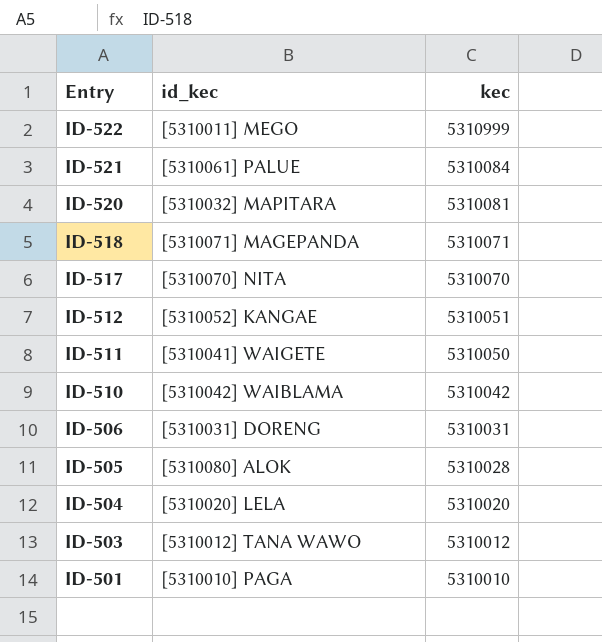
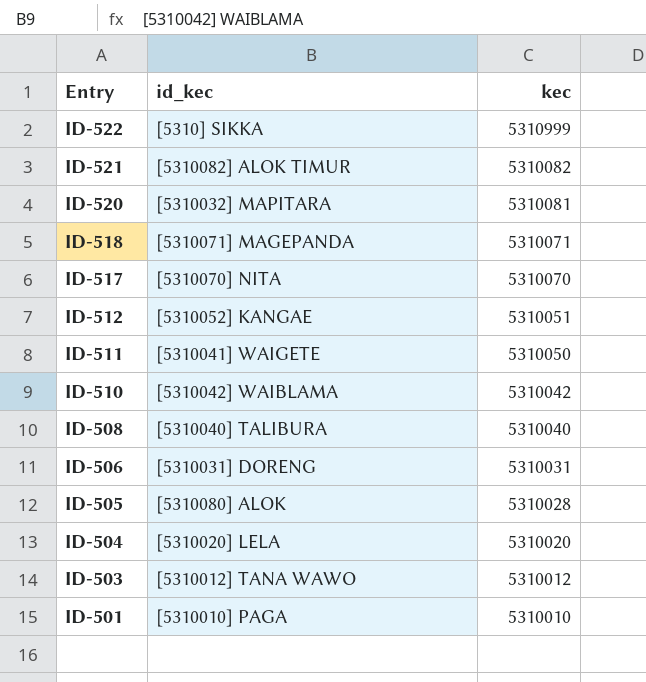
ID-522 | id_kec: [5310011] MEGO -> [5310] SIKKA
ID-521 | id_kec: [5310061] PALUE -> [5310082] ALOK TIMUR
ID-521 | kec: 5310084 -> 5310082
row ID-508: none -> [5310040] TALIBURA | 5310040

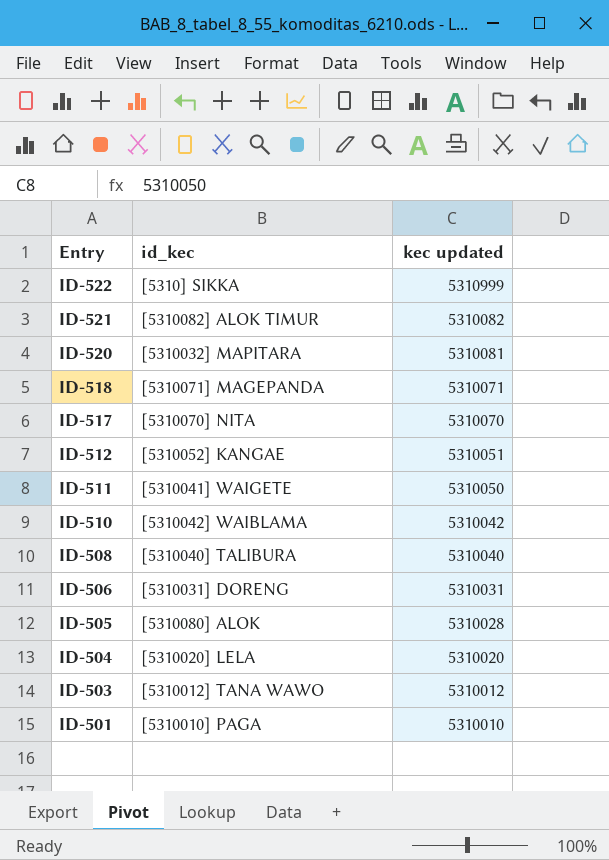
column name: kec -> kec updated

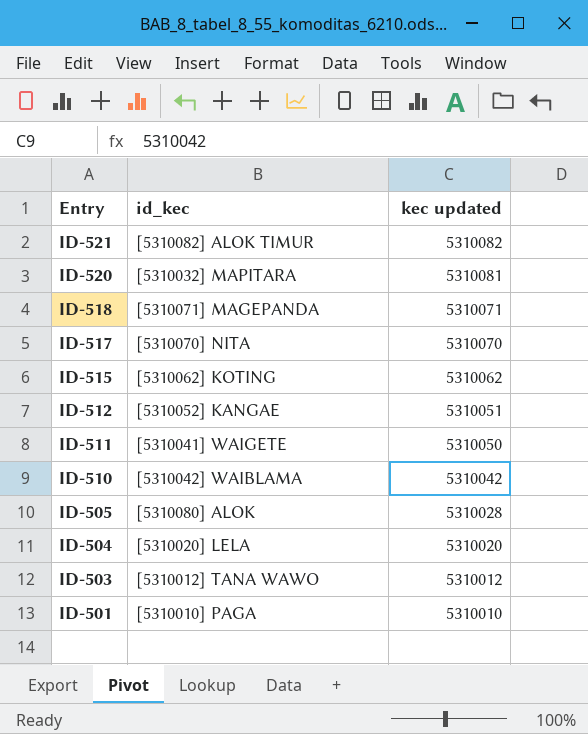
row ID-522: [5310] SIKKA | 5310999 -> none
row ID-508: [5310040] TALIBURA | 5310040 -> none
row ID-506: [5310031] DORENG | 5310031 -> none
row ID-515: none -> [5310062] KOTING | 5310062

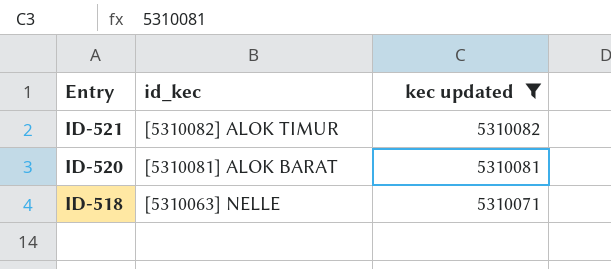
filter: none -> kec updated >= 5310071
ID-520 | id_kec: [5310032] MAPITARA -> [5310081] ALOK BARAT
ID-518 | id_kec: [5310071] MAGEPANDA -> [5310063] NELLE

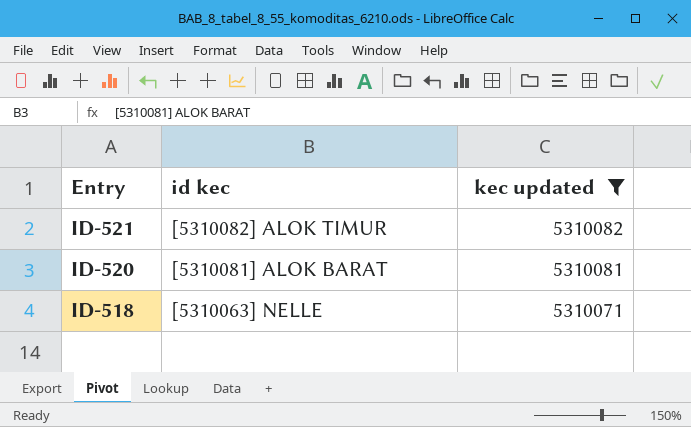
column name: id_kec -> id kec

